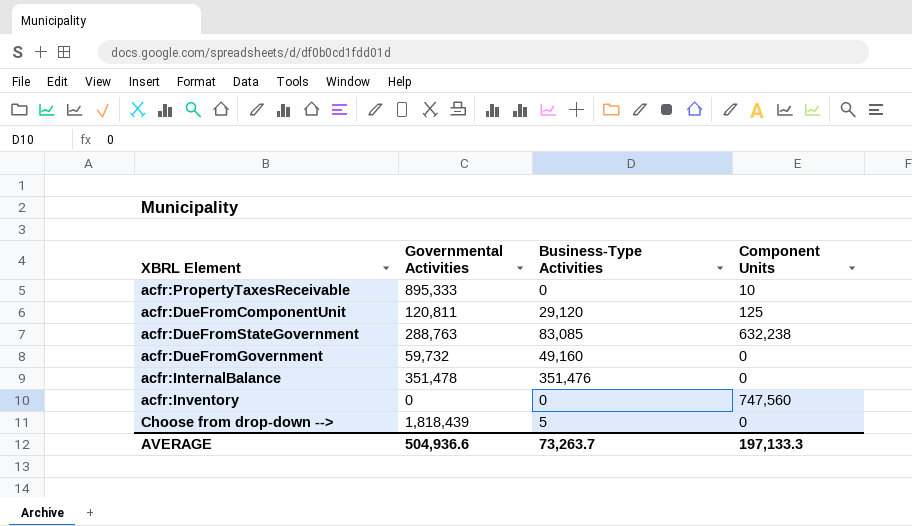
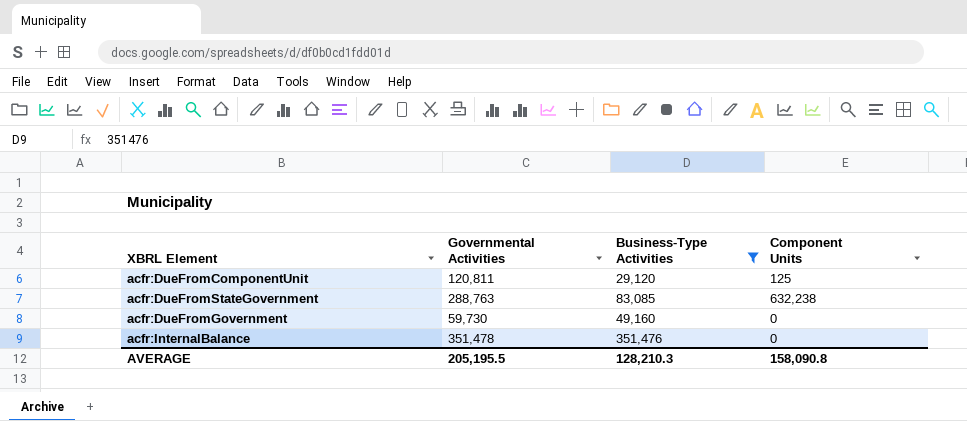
filter: none -> Business-Type Activities >= 29,120
acfr:DueFromGovernment | Governmental Activities: 59,732 -> 59,730
AVERAGE | Governmental Activities: 504,936.6 -> 205,195.5
AVERAGE | Business-Type Activities: 73,263.7 -> 128,210.3
AVERAGE | Component Units: 197,133.3 -> 158,090.8

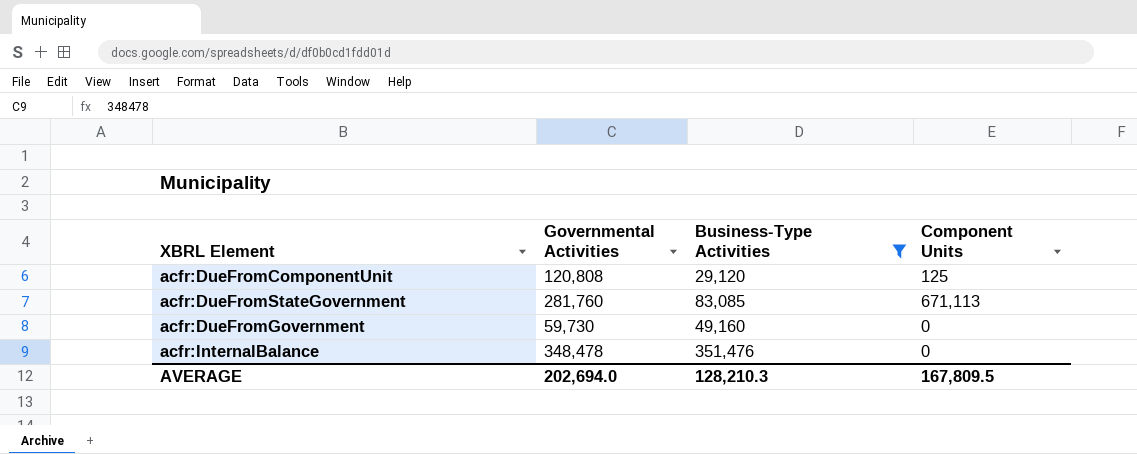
acfr:DueFromComponentUnit | Governmental Activities: 120,811 -> 120,808
acfr:DueFromStateGovernment | Governmental Activities: 288,763 -> 281,760
acfr:DueFromStateGovernment | Component Units: 632,238 -> 671,113
acfr:InternalBalance | Governmental Activities: 351,478 -> 348,478
AVERAGE | Governmental Activities: 205,195.5 -> 202,694.0
AVERAGE | Component Units: 158,090.8 -> 167,809.5

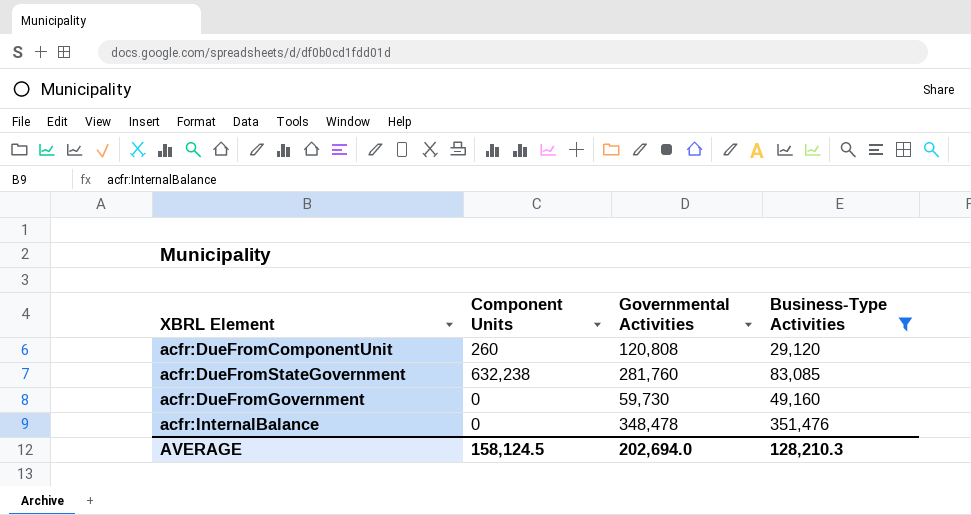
column Component Units | position: 4 -> 2
acfr:DueFromComponentUnit | Component Units: 125 -> 260
acfr:DueFromStateGovernment | Component Units: 671,113 -> 632,238
AVERAGE | Component Units: 167,809.5 -> 158,124.5

